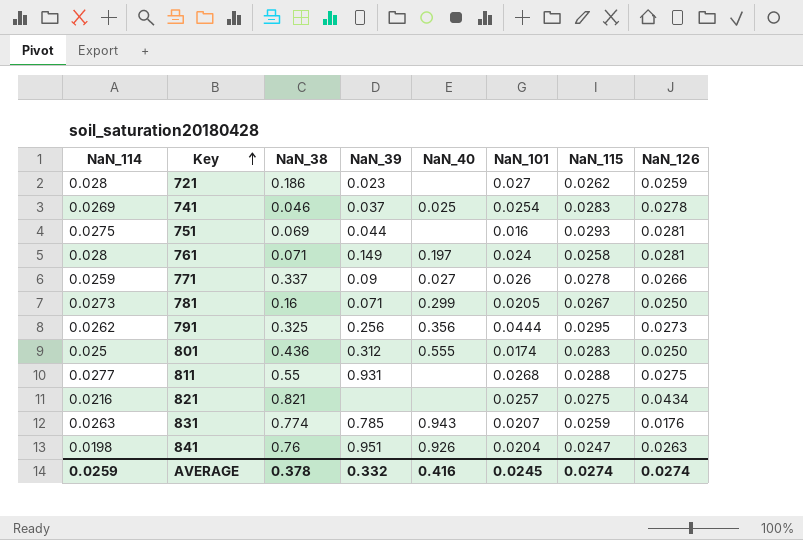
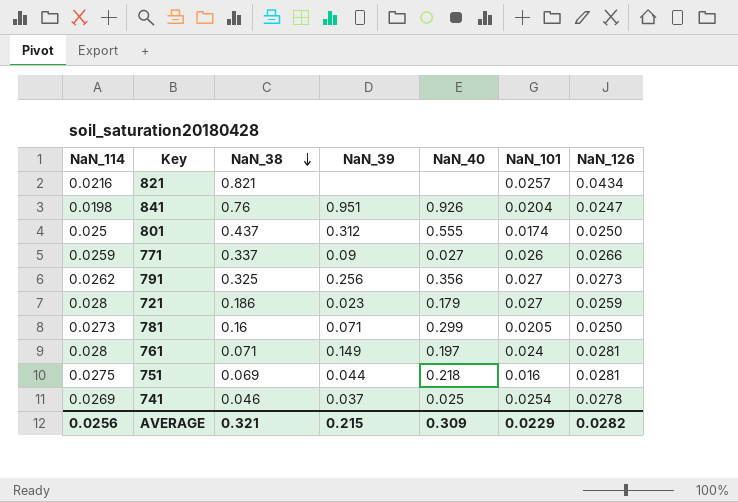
row order: Key ascending -> NaN_38 descending
column NaN_115 | position: 7 -> none
row 811: 0.0277 | 0.55 | 0.931 | none | 0.0268 | 0.0288 | 0.0275 -> none
row 831: 0.0263 | 0.774 | 0.785 | 0.943 | 0.0207 | 0.0259 | 0.0176 -> none
841 | NaN_126: 0.0263 -> 0.0247
801 | NaN_38: 0.436 -> 0.437
791 | NaN_101: 0.0444 -> 0.027
721 | NaN_40: none -> 0.179
751 | NaN_40: none -> 0.218
AVERAGE | NaN_114: 0.0259 -> 0.0256
AVERAGE | NaN_38: 0.378 -> 0.321
AVERAGE | NaN_39: 0.332 -> 0.215
AVERAGE | NaN_40: 0.416 -> 0.309
AVERAGE | NaN_101: 0.0245 -> 0.0229
AVERAGE | NaN_126: 0.0274 -> 0.0282

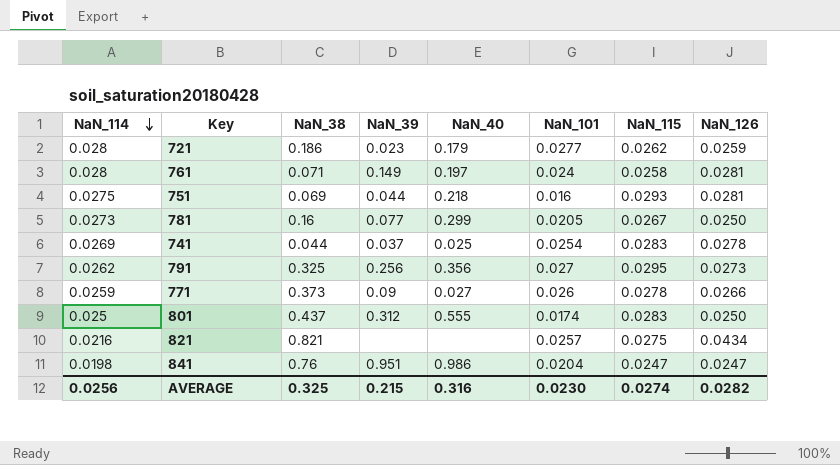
row order: NaN_38 descending -> NaN_114 descending
column NaN_115 | position: none -> 7
721 | NaN_101: 0.027 -> 0.0277
781 | NaN_39: 0.071 -> 0.077
741 | NaN_38: 0.046 -> 0.044
771 | NaN_38: 0.337 -> 0.373
841 | NaN_40: 0.926 -> 0.986
AVERAGE | NaN_38: 0.321 -> 0.325
AVERAGE | NaN_40: 0.309 -> 0.316
AVERAGE | NaN_101: 0.0229 -> 0.0230

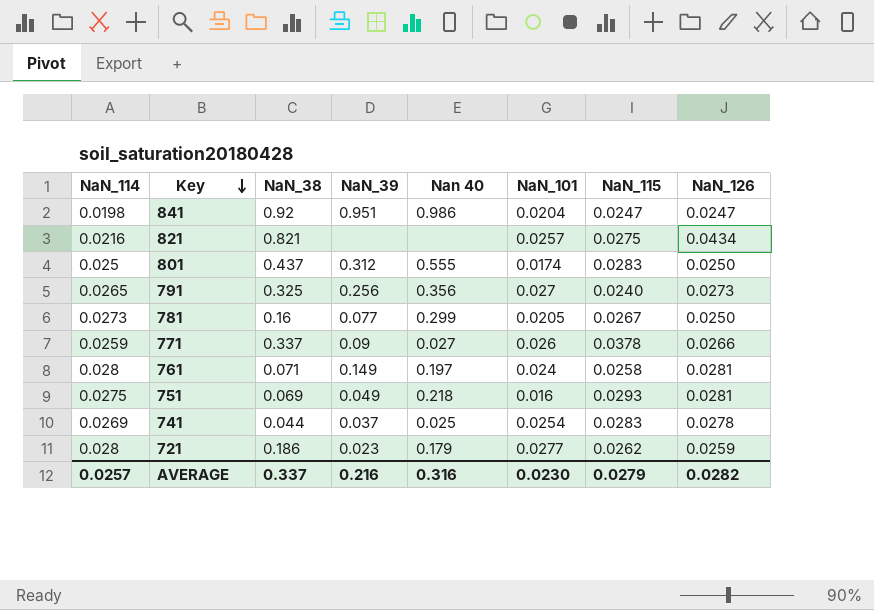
row order: NaN_114 descending -> Key descending
column name: NaN_40 -> Nan 40
841 | NaN_38: 0.76 -> 0.92
791 | NaN_114: 0.0262 -> 0.0265
791 | NaN_115: 0.0295 -> 0.0240
771 | NaN_38: 0.373 -> 0.337
771 | NaN_115: 0.0278 -> 0.0378
751 | NaN_39: 0.044 -> 0.049
AVERAGE | NaN_114: 0.0256 -> 0.0257
AVERAGE | NaN_38: 0.325 -> 0.337
AVERAGE | NaN_39: 0.215 -> 0.216
AVERAGE | NaN_115: 0.0274 -> 0.0279

